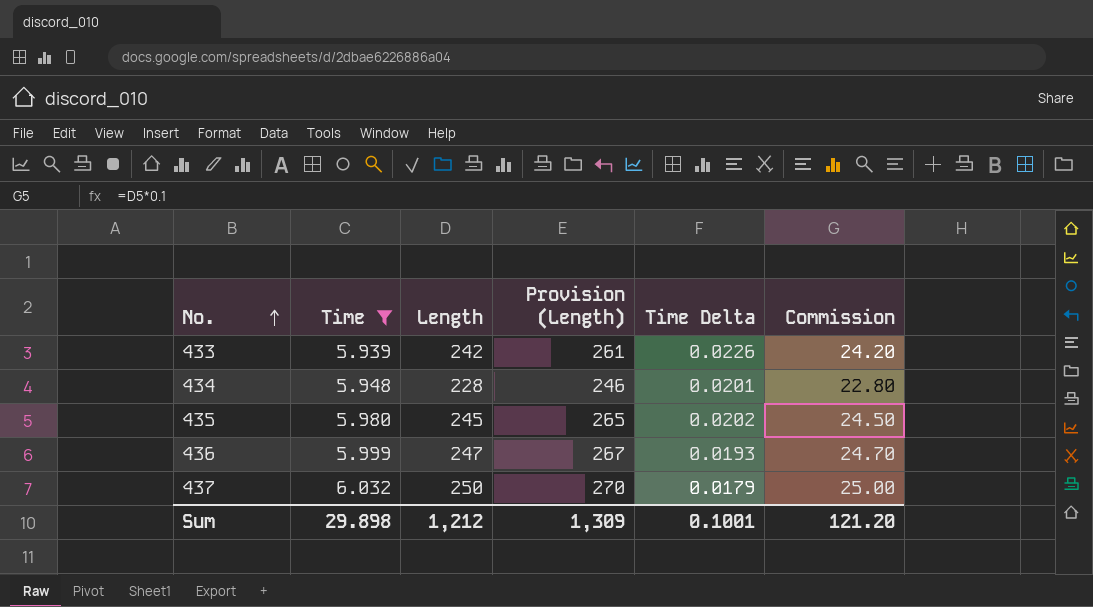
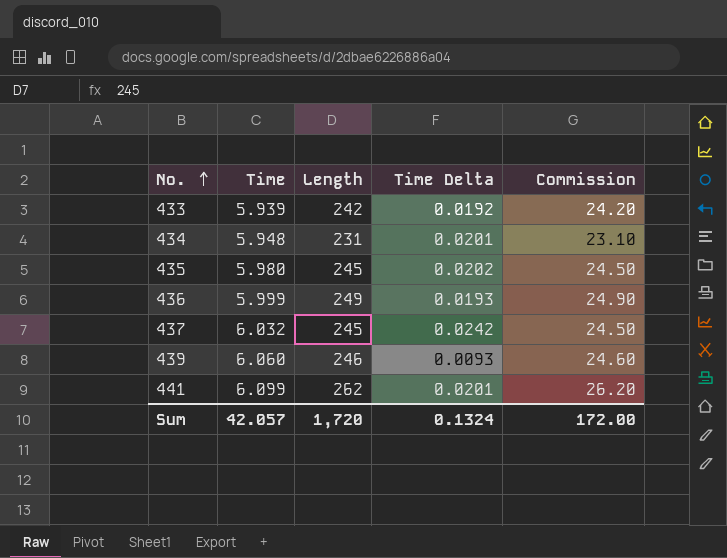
filter: Time <= 6.032 -> none
column Provision (Length) | formula: [Length] * 1.08 -> none
433 | Time Delta: 0.0226 -> 0.0192
434 | Length: 228 -> 231
434 | Commission: 22.80 -> 23.10
436 | Length: 247 -> 249
436 | Commission: 24.70 -> 24.90
437 | Length: 250 -> 245
437 | Time Delta: 0.0179 -> 0.0242
437 | Commission: 25.00 -> 24.50
Sum | Time: 29.898 -> 42.057
Sum | Length: 1,212 -> 1,720
Sum | Time Delta: 0.1001 -> 0.1324
Sum | Commission: 121.20 -> 172.00

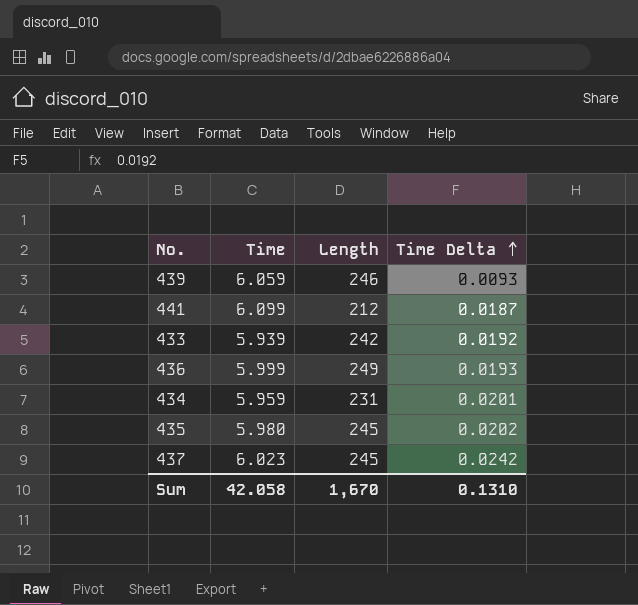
row order: No. ascending -> Time Delta ascending
column Commission | formula: [Length] * 0.1 -> none
439 | Time: 6.060 -> 6.059
441 | Length: 262 -> 212
441 | Time Delta: 0.0201 -> 0.0187
434 | Time: 5.948 -> 5.959
437 | Time: 6.032 -> 6.023
Sum | Time: 42.057 -> 42.058
Sum | Length: 1,720 -> 1,670
Sum | Time Delta: 0.1324 -> 0.1310

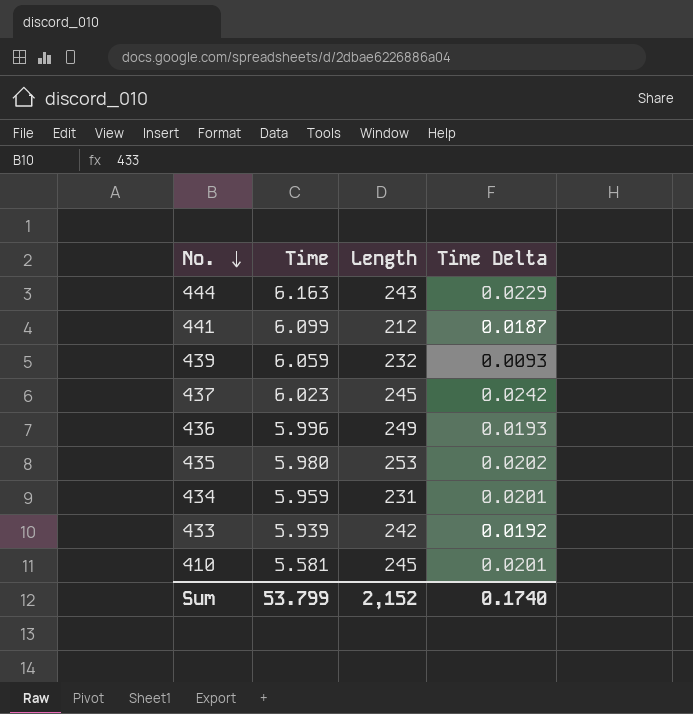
row order: Time Delta ascending -> No. descending
row 444: none -> 6.163 | 243 | 0.0229
439 | Length: 246 -> 232
436 | Time: 5.999 -> 5.996
435 | Length: 245 -> 253
row 410: none -> 5.581 | 245 | 0.0201
Sum | Time: 42.058 -> 53.799
Sum | Length: 1,670 -> 2,152
Sum | Time Delta: 0.1310 -> 0.1740

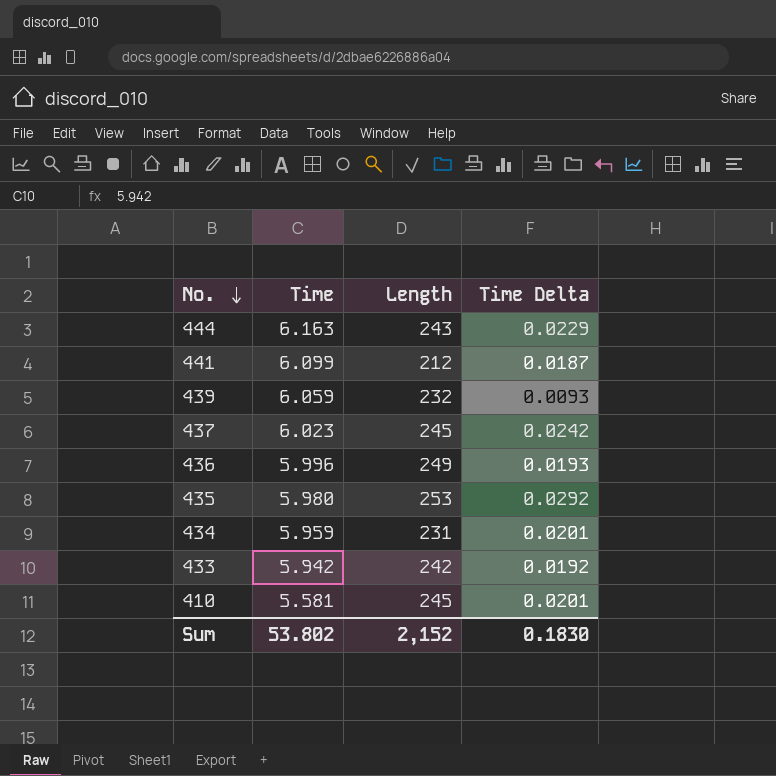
435 | Time Delta: 0.0202 -> 0.0292
433 | Time: 5.939 -> 5.942
Sum | Time: 53.799 -> 53.802
Sum | Time Delta: 0.1740 -> 0.1830

